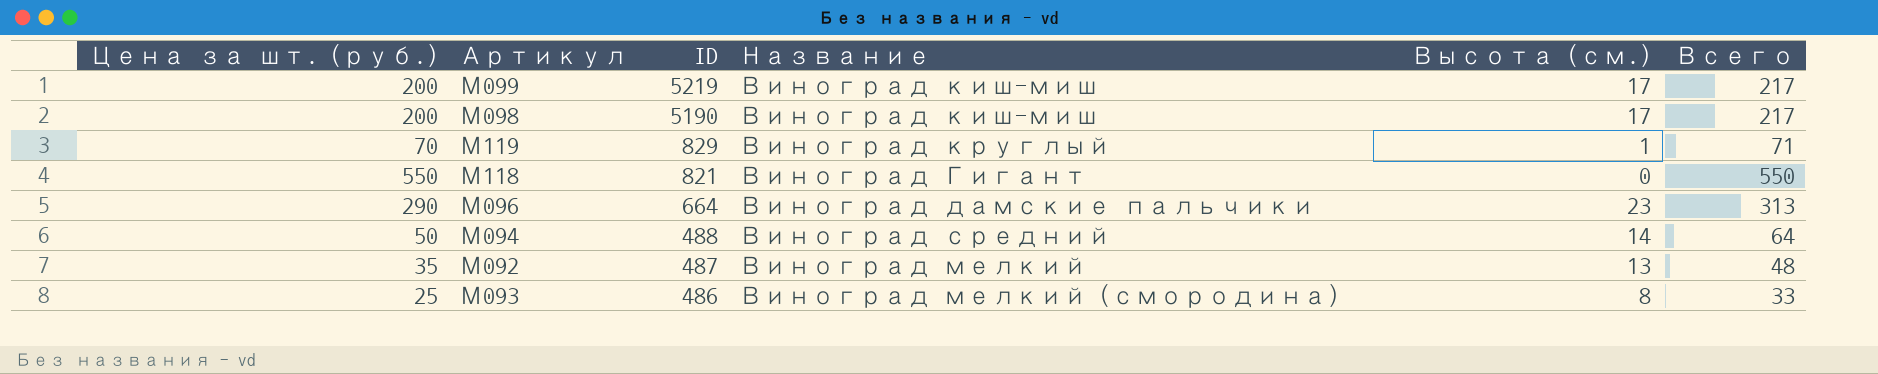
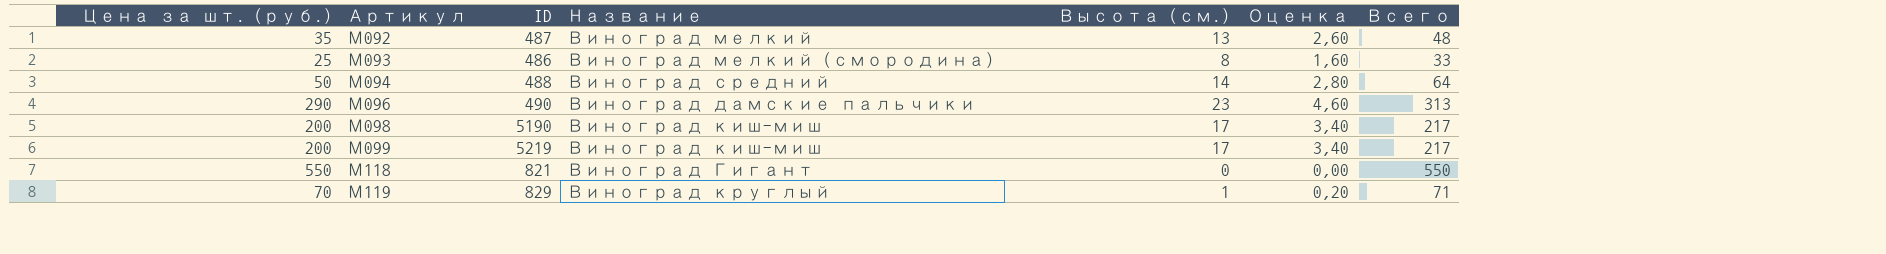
row order: ID descending -> Артикул ascending
column Оценка | formula: none -> [Высота (см.)] * 0,2
М096 | ID: 664 -> 490

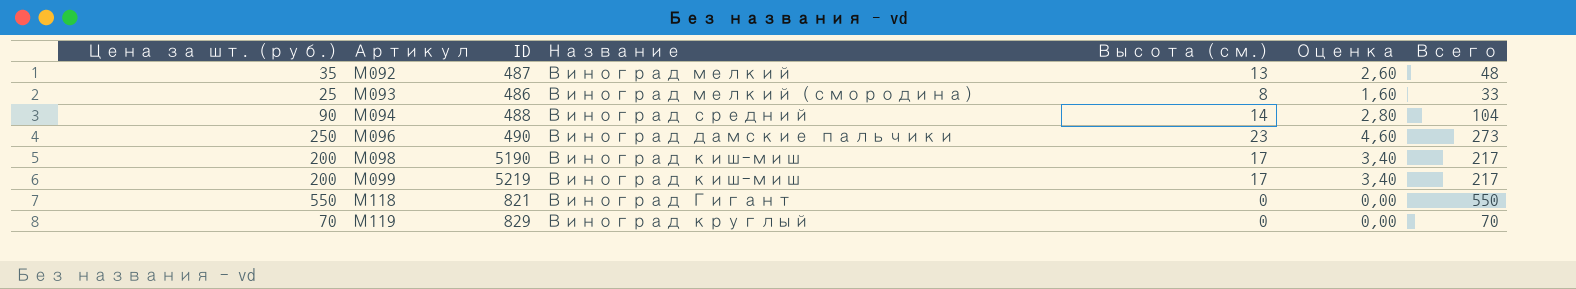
М094 | Цена за шт. (руб.): 50 -> 90
М094 | Всего: 64 -> 104
М096 | Цена за шт. (руб.): 290 -> 250
М096 | Всего: 313 -> 273
М119 | Высота (см.): 1 -> 0
М119 | Оценка: 0,20 -> 0,00
М119 | Всего: 71 -> 70

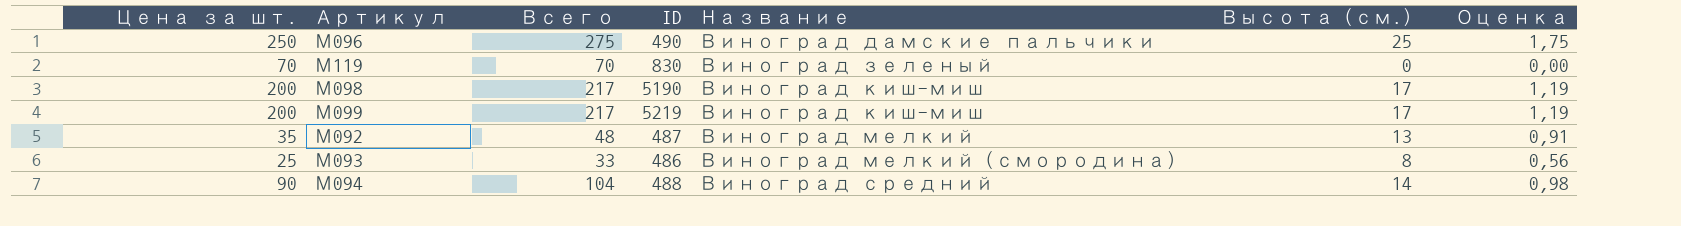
row order: Артикул ascending -> Название ascending
column name: Цена за шт. (руб.) -> Цена за шт.
column Всего | position: 7 -> 3
column Оценка | formula: [Высота (см.)] * 0,2 -> [Высота (см.)] * 0,07
row М118: 550 | 821 | Виноград Гигант | 0 | 0,00 | 550 -> none
М096 | Всего: 273 -> 275
М096 | Высота (см.): 23 -> 25
М119 | ID: 829 -> 830
М119 | Название: Виноград круглый -> Виноград зеленый

